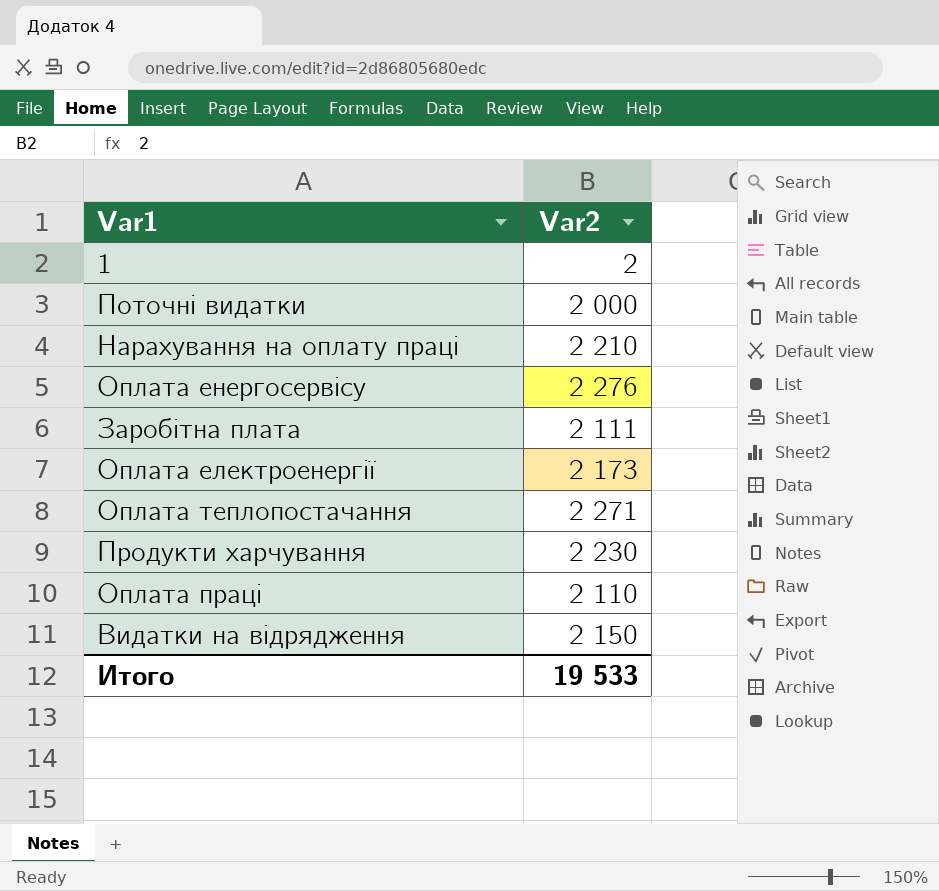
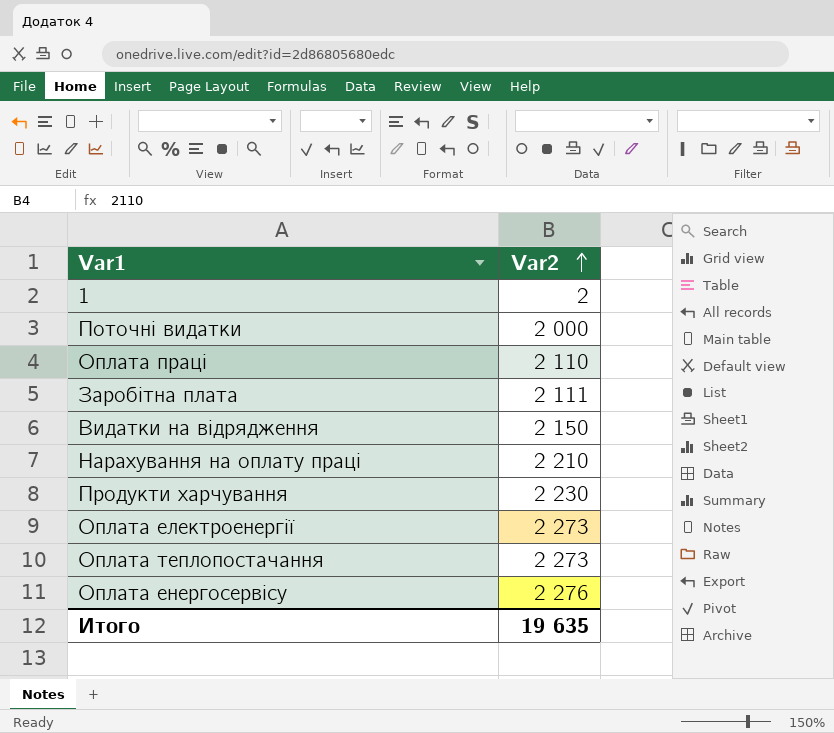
row order: none -> Var2 ascending
Оплата електроенергії | Var2: 2 173 -> 2 273
Оплата теплопостачання | Var2: 2 271 -> 2 273
Итого | Var2: 19 533 -> 19 635

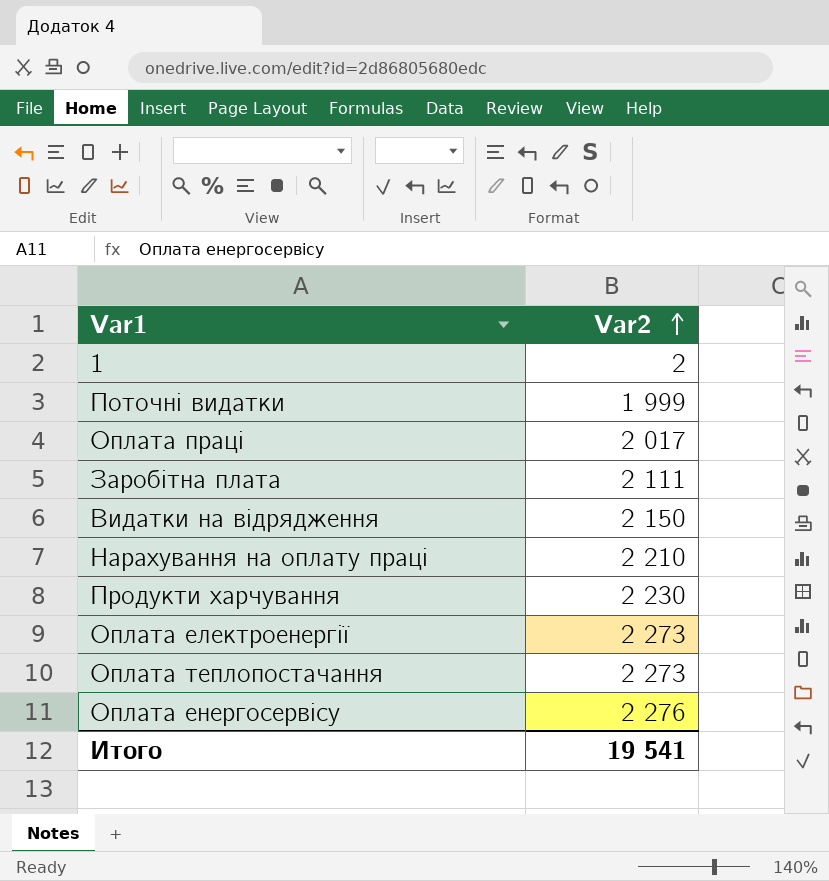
Поточні видатки | Var2: 2 000 -> 1 999
Оплата праці | Var2: 2 110 -> 2 017
Итого | Var2: 19 635 -> 19 541

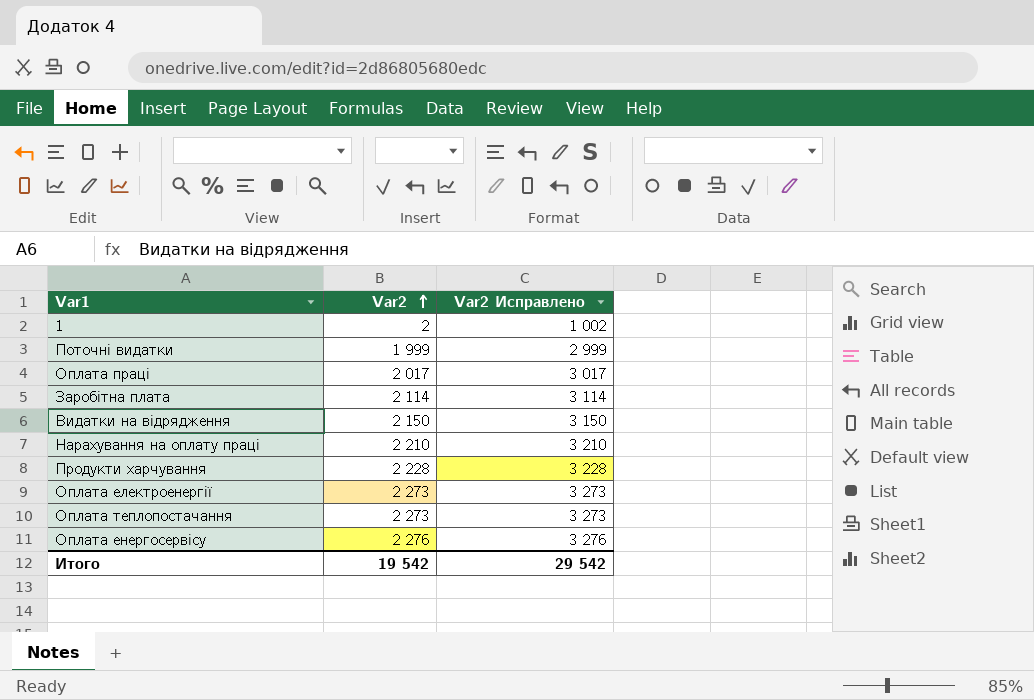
column Var2 Исправлено | formula: none -> [Var2] + 1000
Заробітна плата | Var2: 2 111 -> 2 114
Продукти харчування | Var2: 2 230 -> 2 228
Итого | Var2: 19 541 -> 19 542

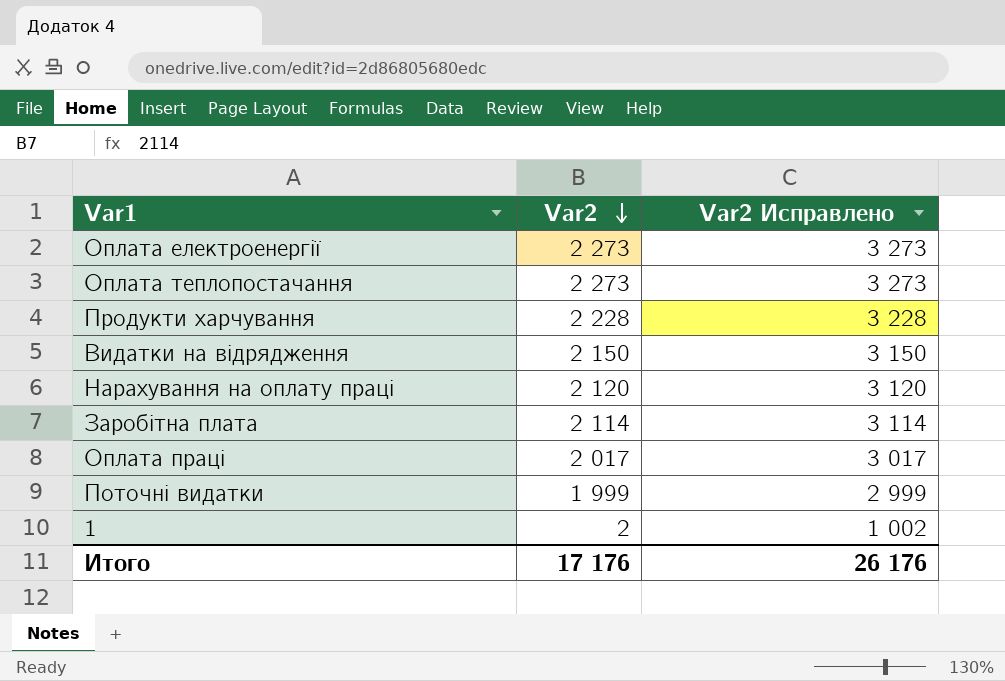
row order: Var2 ascending -> Var2 descending
row Оплата енергосервісу: 2 276 | 3 276 -> none
Нарахування на оплату праці | Var2: 2 210 -> 2 120
Нарахування на оплату праці | Var2 Исправлено: 3 210 -> 3 120
Итого | Var2: 19 542 -> 17 176
Итого | Var2 Исправлено: 29 542 -> 26 176

